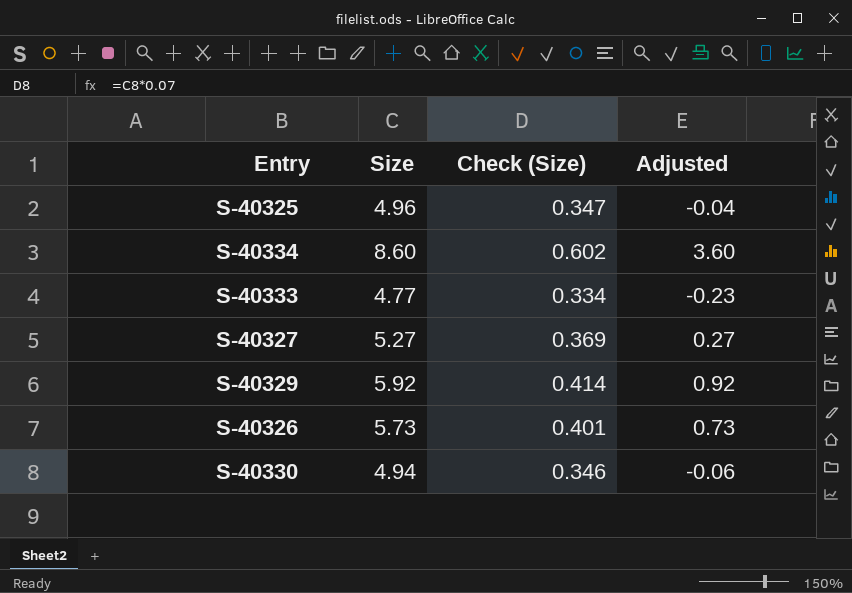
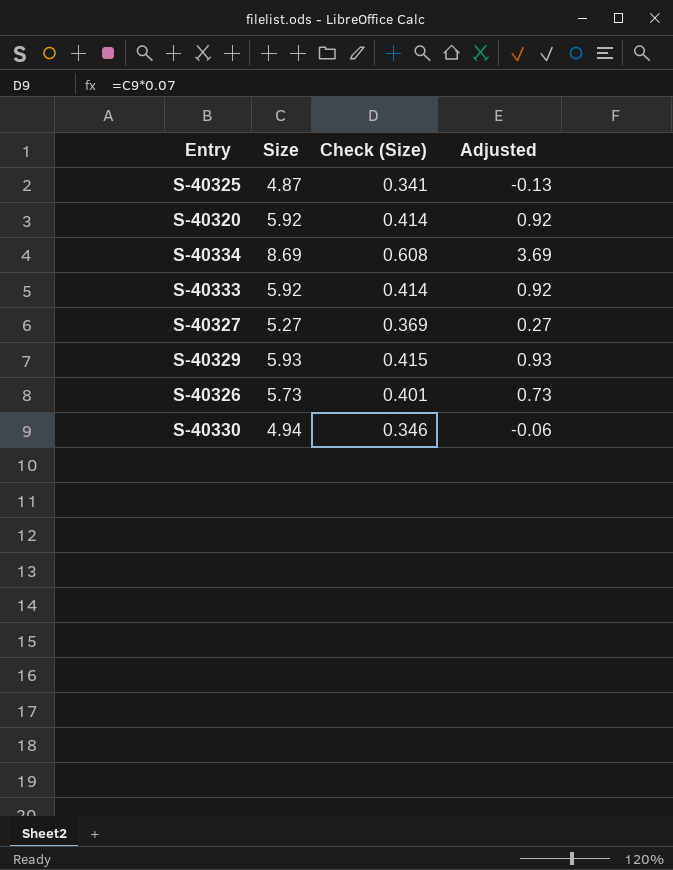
S-40325 | Size: 4.96 -> 4.87
S-40325 | Check (Size): 0.347 -> 0.341
S-40325 | Adjusted: -0.04 -> -0.13
row S-40320: none -> 5.92 | 0.414 | 0.92
S-40334 | Size: 8.60 -> 8.69
S-40334 | Check (Size): 0.602 -> 0.608
S-40334 | Adjusted: 3.60 -> 3.69
S-40333 | Size: 4.77 -> 5.92
S-40333 | Check (Size): 0.334 -> 0.414
S-40333 | Adjusted: -0.23 -> 0.92
S-40329 | Size: 5.92 -> 5.93
S-40329 | Check (Size): 0.414 -> 0.415
S-40329 | Adjusted: 0.92 -> 0.93

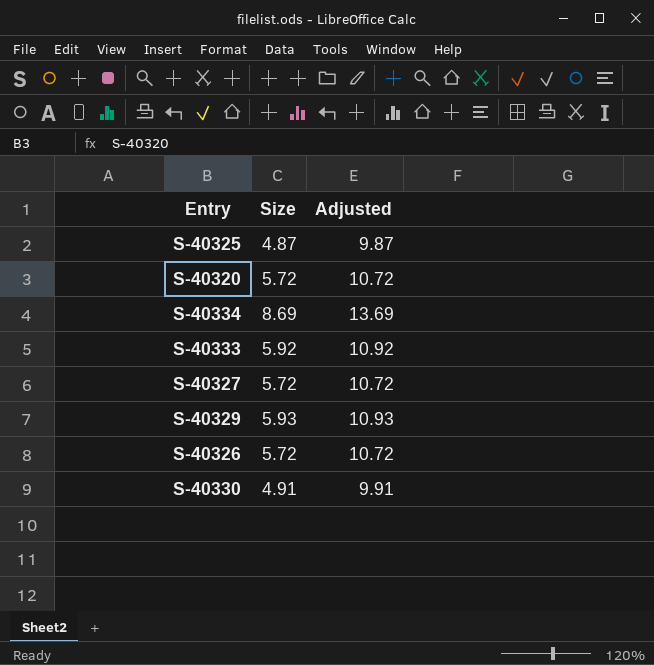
column Check (Size) | formula: [Size] * 0.07 -> none
column Adjusted | formula: [Size] - 5 -> [Size] + 5
S-40320 | Size: 5.92 -> 5.72
S-40327 | Size: 5.27 -> 5.72
S-40326 | Size: 5.73 -> 5.72
S-40330 | Size: 4.94 -> 4.91

